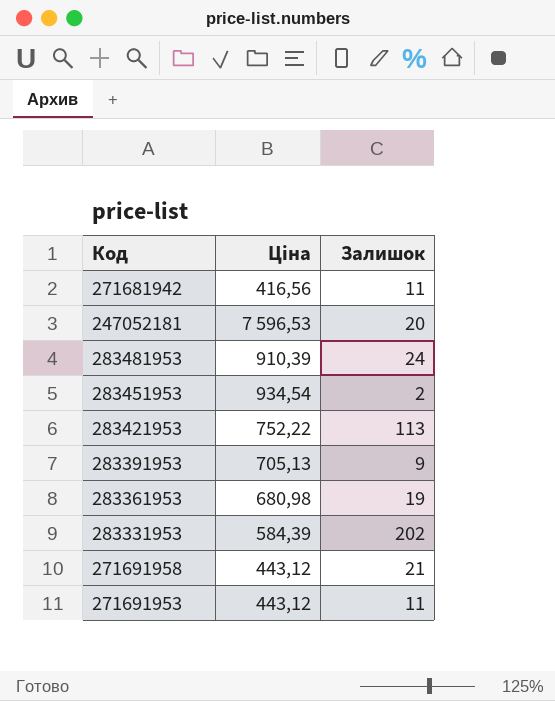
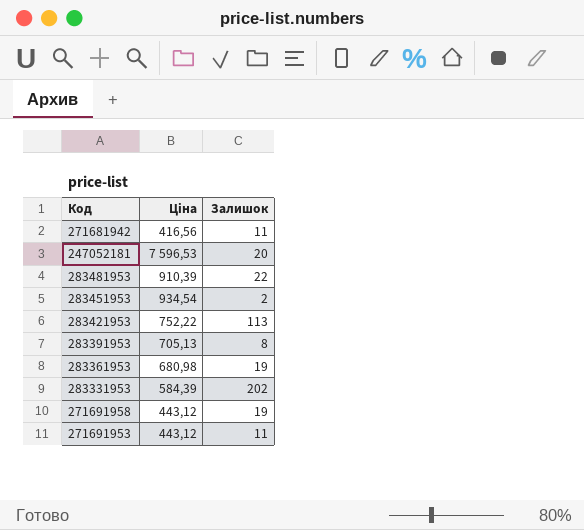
283481953 | Залишок: 24 -> 22
283391953 | Залишок: 9 -> 8
271691958 | Залишок: 21 -> 19

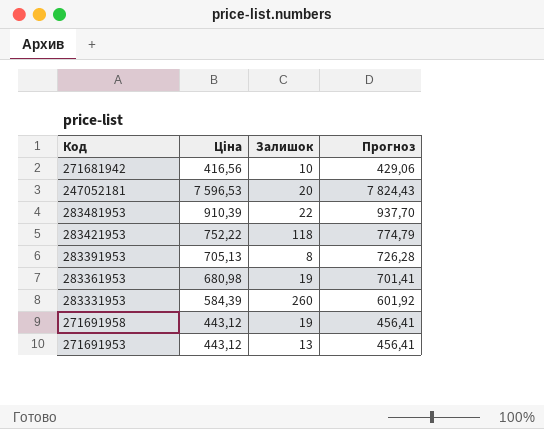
column Прогноз | formula: none -> [Ціна] * 1,03
row 283451953: 934,54 | 2 -> none
271681942 | Залишок: 11 -> 10
283421953 | Залишок: 113 -> 118
283331953 | Залишок: 202 -> 260
271691953 | Залишок: 11 -> 13

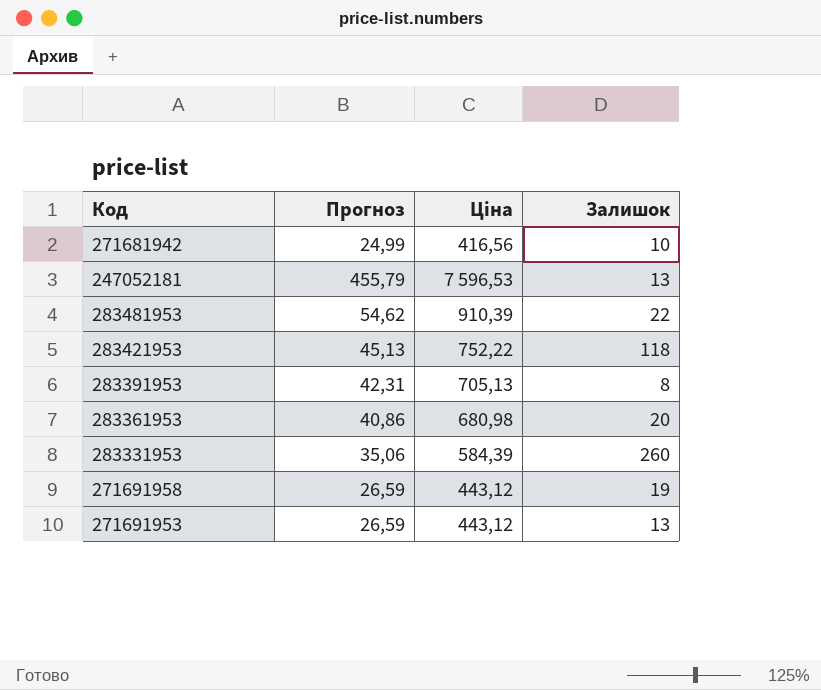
column Прогноз | formula: [Ціна] * 1,03 -> [Ціна] * 0,06
column Прогноз | position: 4 -> 2
247052181 | Залишок: 20 -> 13
283361953 | Залишок: 19 -> 20

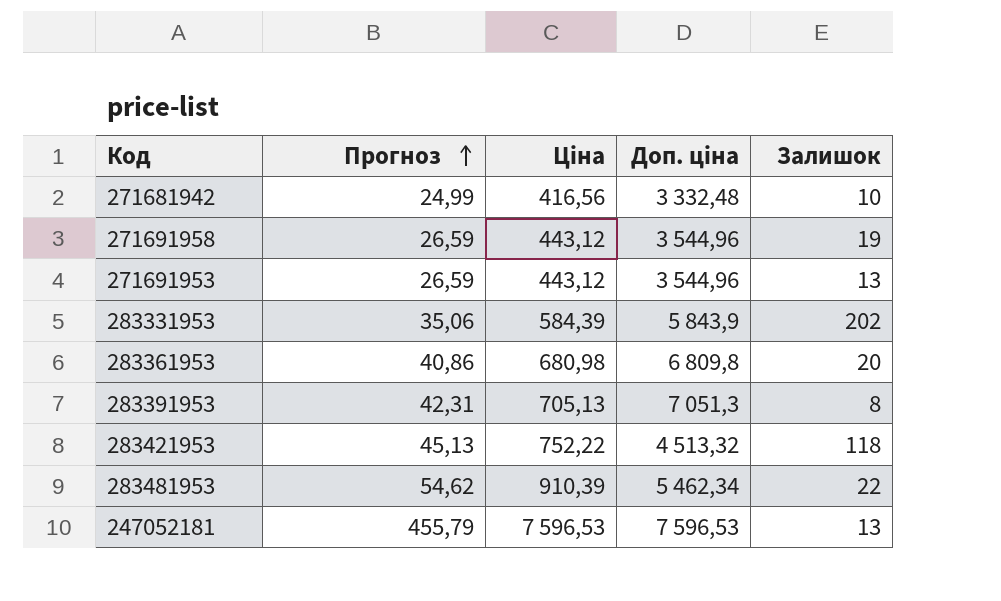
row order: none -> Прогноз ascending
column Доп. ціна | position: none -> 4
283331953 | Залишок: 260 -> 202

